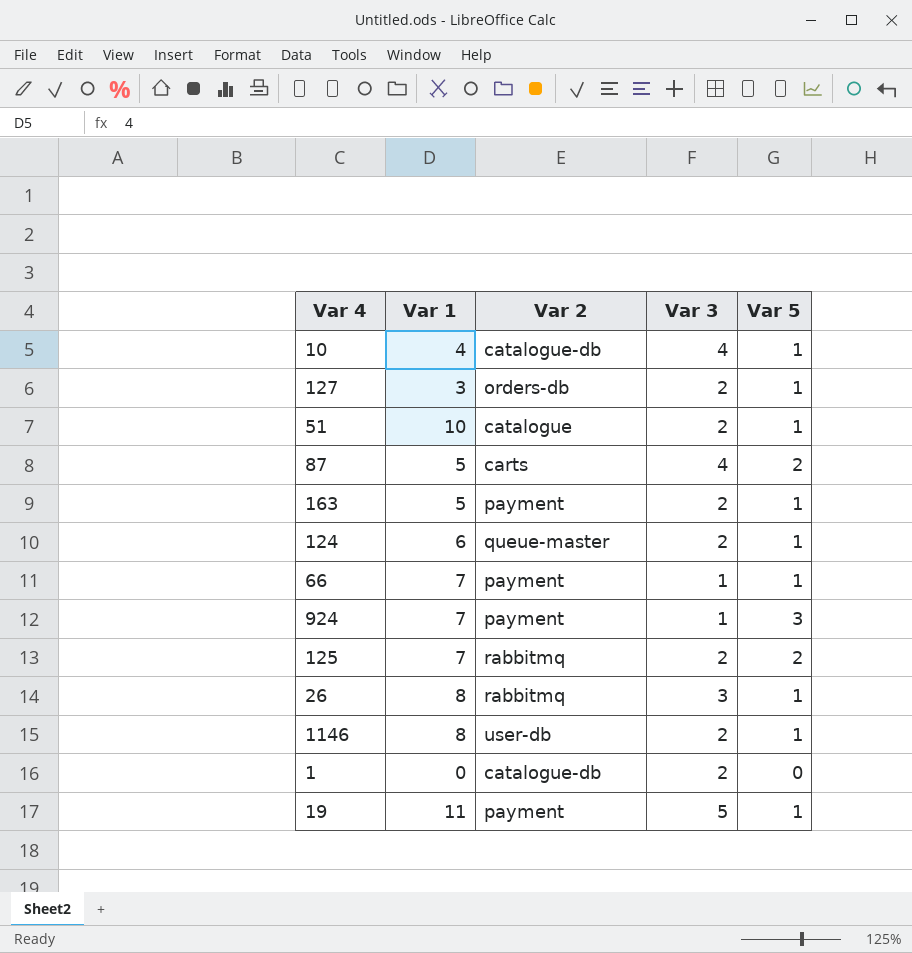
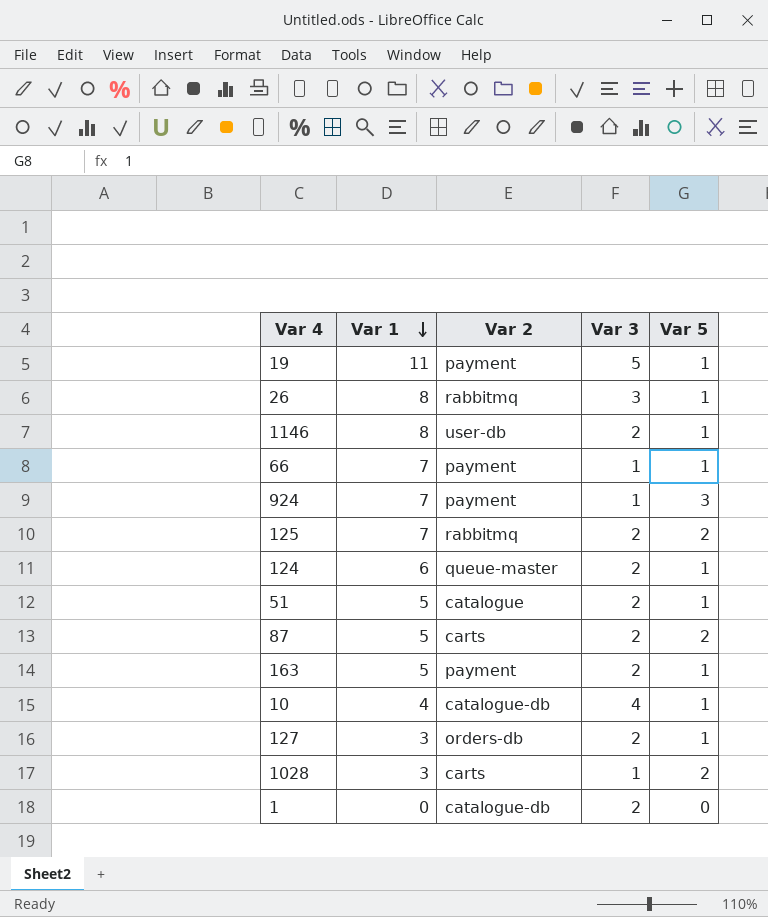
row order: none -> Var 1 descending
51 | Var 1: 10 -> 5
87 | Var 3: 4 -> 2
row 1028: none -> 3 | carts | 1 | 2

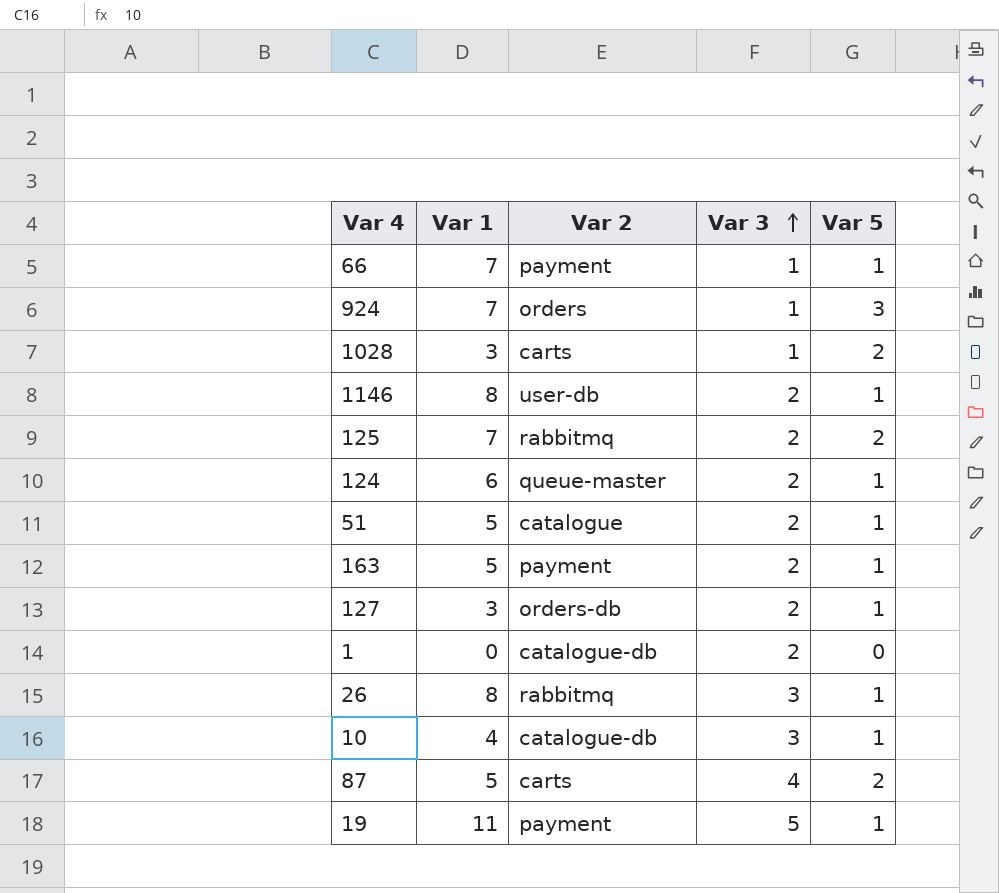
row order: Var 1 descending -> Var 3 ascending
924 | Var 2: payment -> orders
10 | Var 3: 4 -> 3
87 | Var 3: 2 -> 4

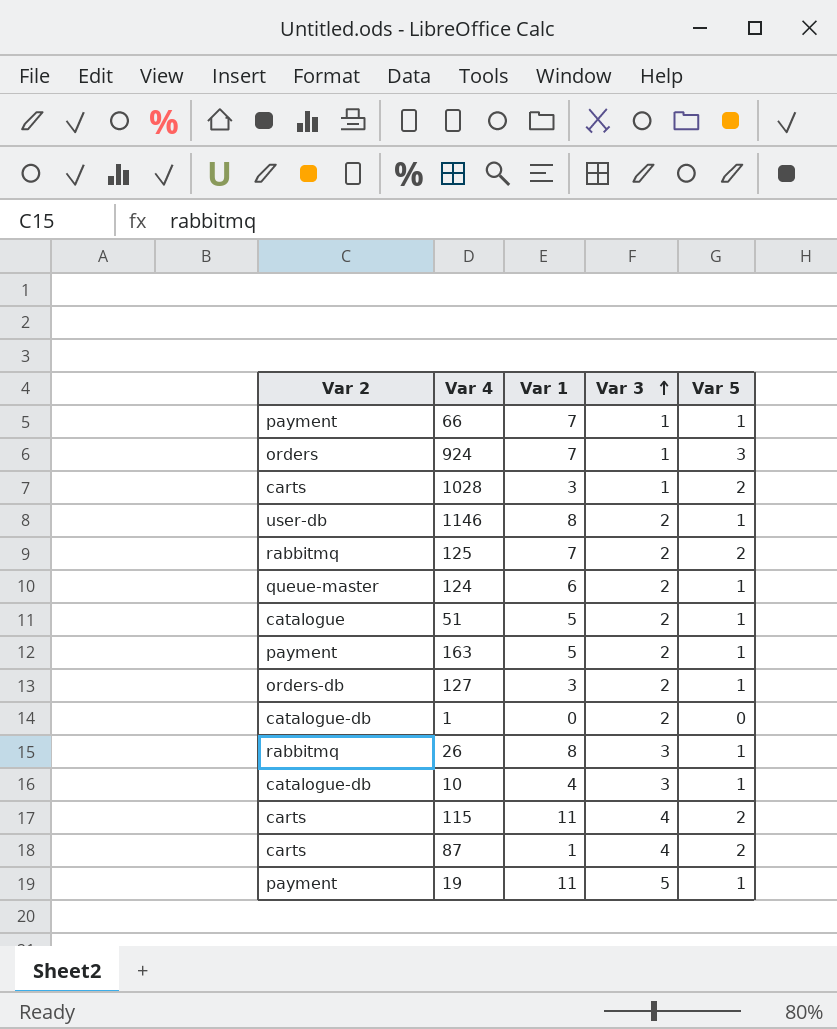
column Var 2 | position: 3 -> 1
row 115: none -> carts | 11 | 4 | 2
87 | Var 1: 5 -> 1

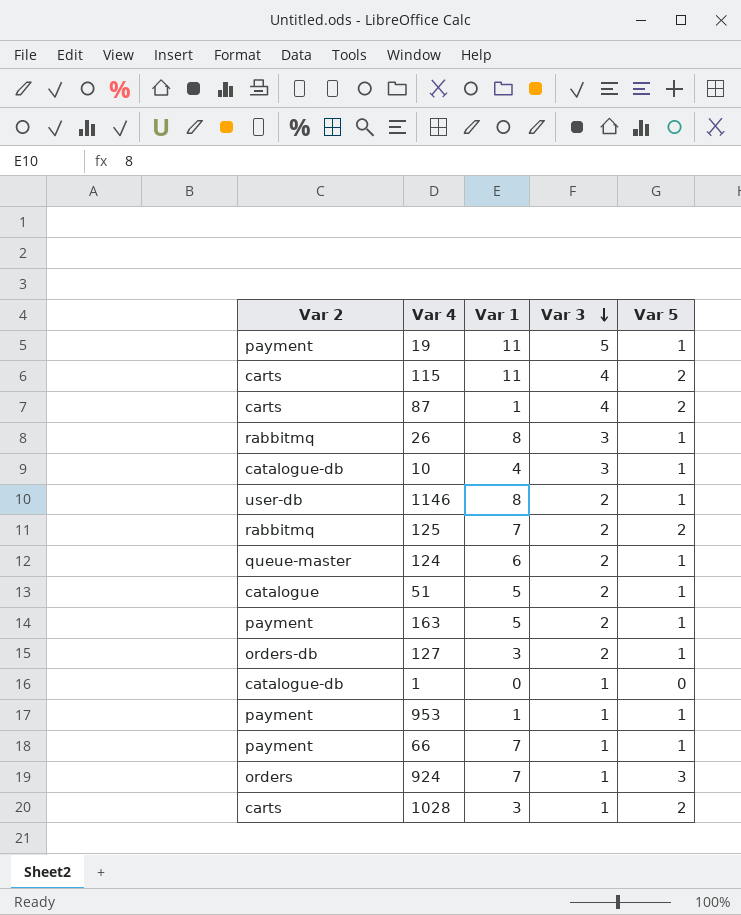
row order: Var 3 ascending -> Var 3 descending
1 | Var 3: 2 -> 1
row 953: none -> payment | 1 | 1 | 1

